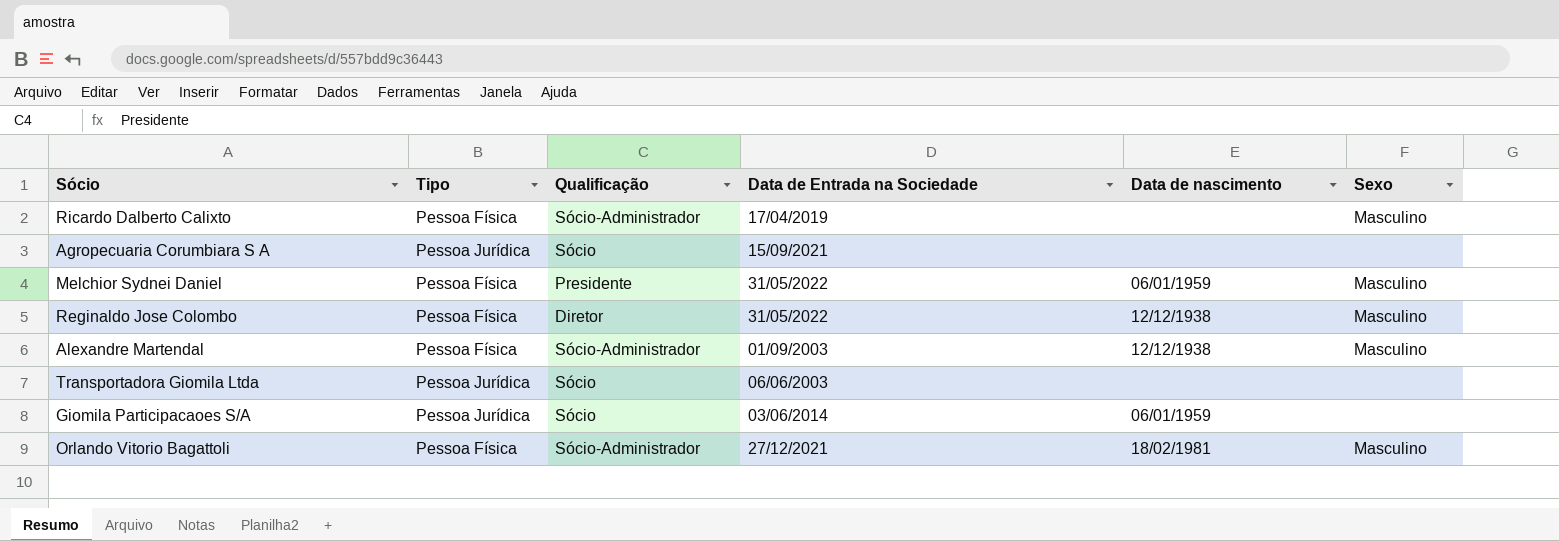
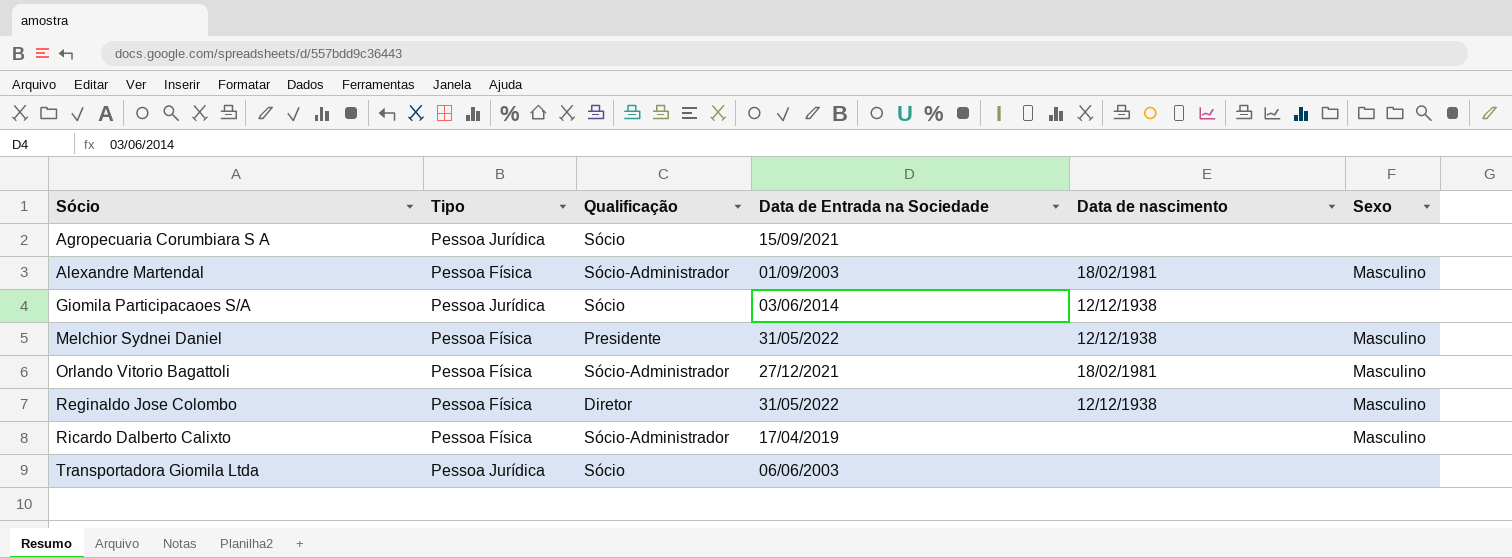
row order: none -> Sócio ascending
Alexandre Martendal | Data de nascimento: 12/12/1938 -> 18/02/1981
Giomila Participacaoes S/A | Data de nascimento: 06/01/1959 -> 12/12/1938
Melchior Sydnei Daniel | Data de nascimento: 06/01/1959 -> 12/12/1938

